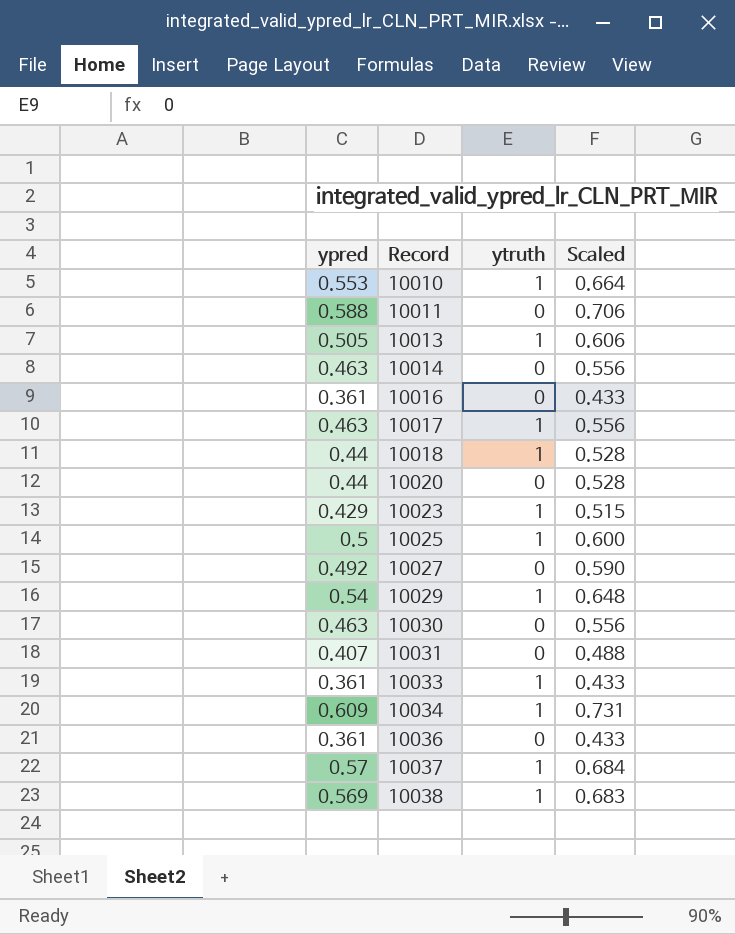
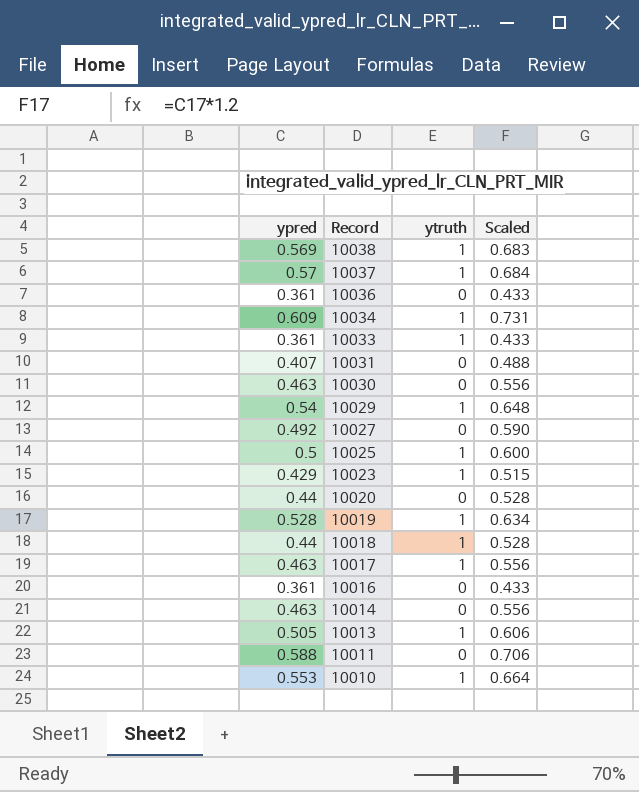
row order: Record ascending -> Record descending
row 10019: none -> 0.528 | 1 | 0.634

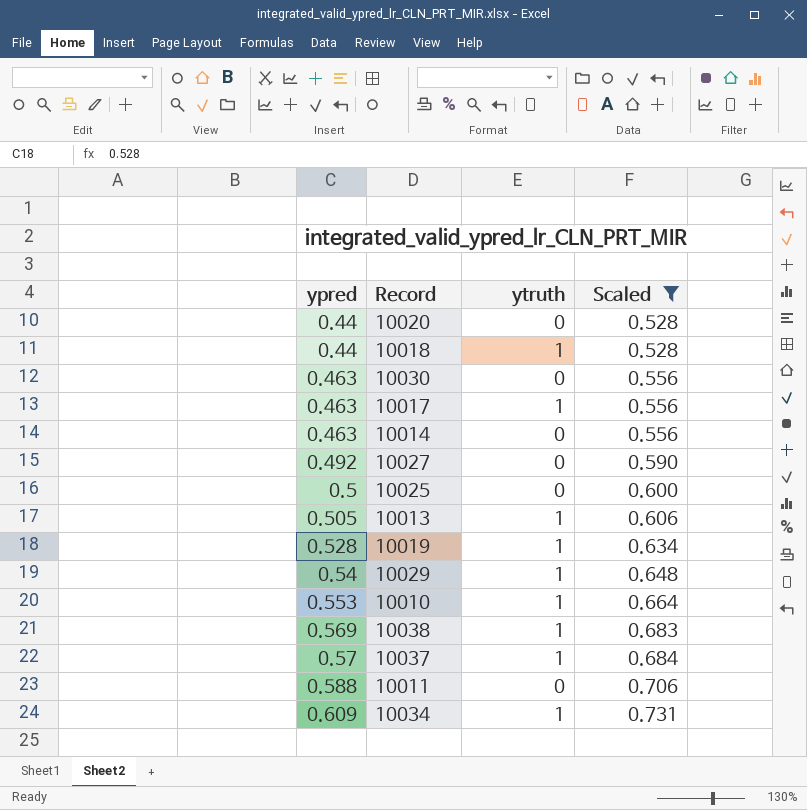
filter: none -> Scaled >= 0.528
row order: Record descending -> ypred ascending
10025 | ytruth: 1 -> 0

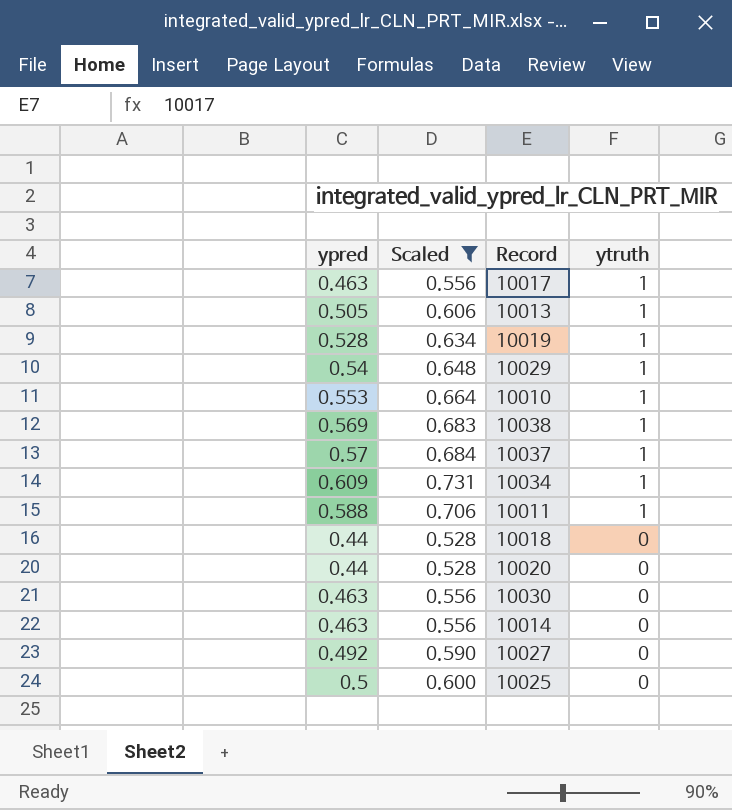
row order: ypred ascending -> ytruth descending
column Scaled | position: 4 -> 2
10011 | ytruth: 0 -> 1
10018 | ytruth: 1 -> 0

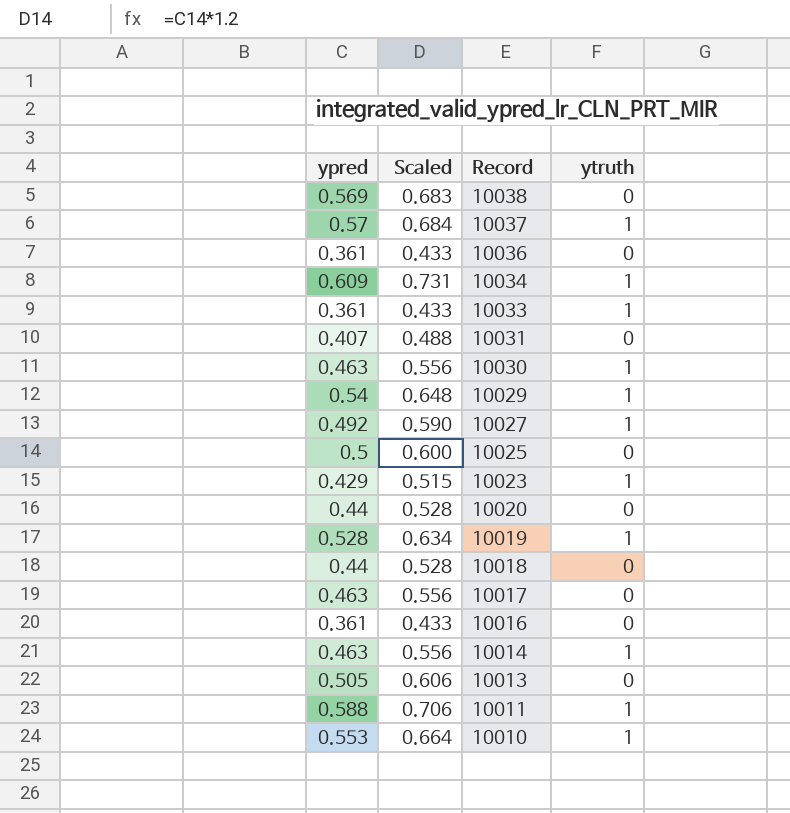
filter: Scaled >= 0.528 -> none
row order: ytruth descending -> Record descending
10038 | ytruth: 1 -> 0
10030 | ytruth: 0 -> 1
10027 | ytruth: 0 -> 1
10017 | ytruth: 1 -> 0
10014 | ytruth: 0 -> 1
10013 | ytruth: 1 -> 0

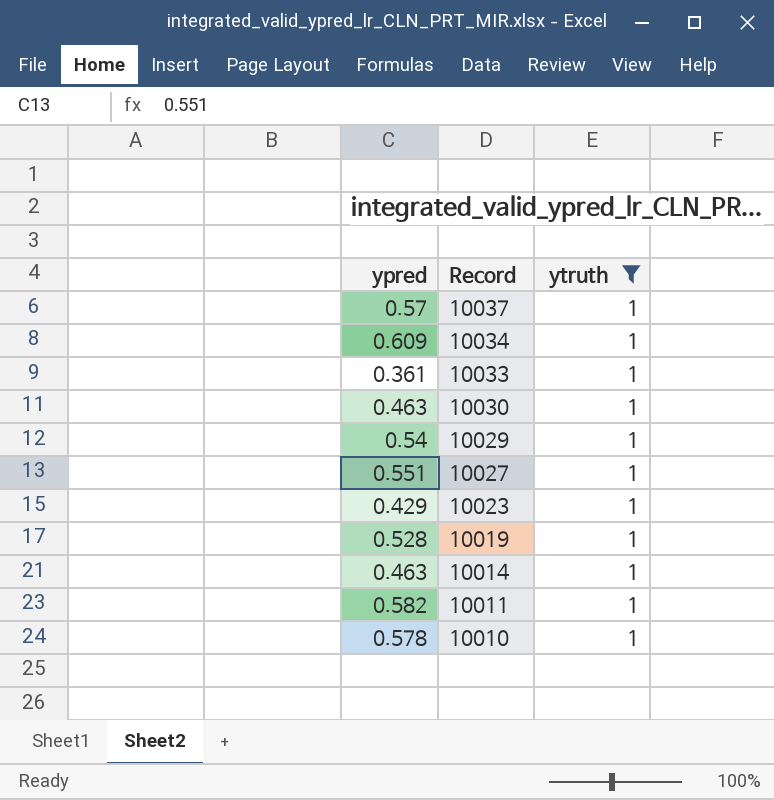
filter: none -> ytruth = 1
column Scaled | formula: [ypred] * 1.2 -> none
10027 | ypred: 0.492 -> 0.551
10011 | ypred: 0.588 -> 0.582
10010 | ypred: 0.553 -> 0.578

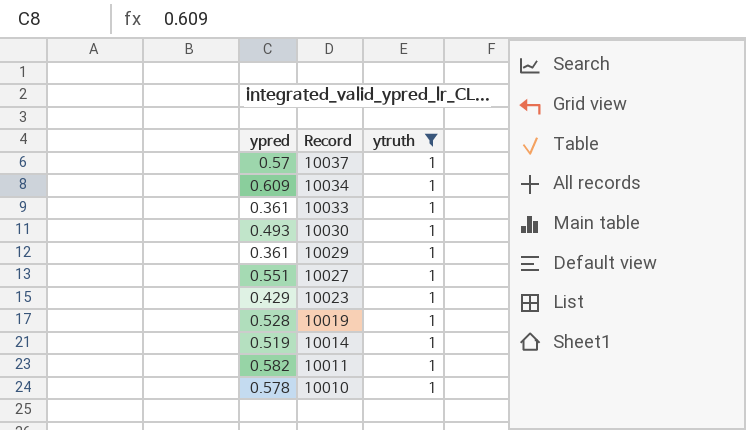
10030 | ypred: 0.463 -> 0.493
10029 | ypred: 0.54 -> 0.361
10014 | ypred: 0.463 -> 0.519

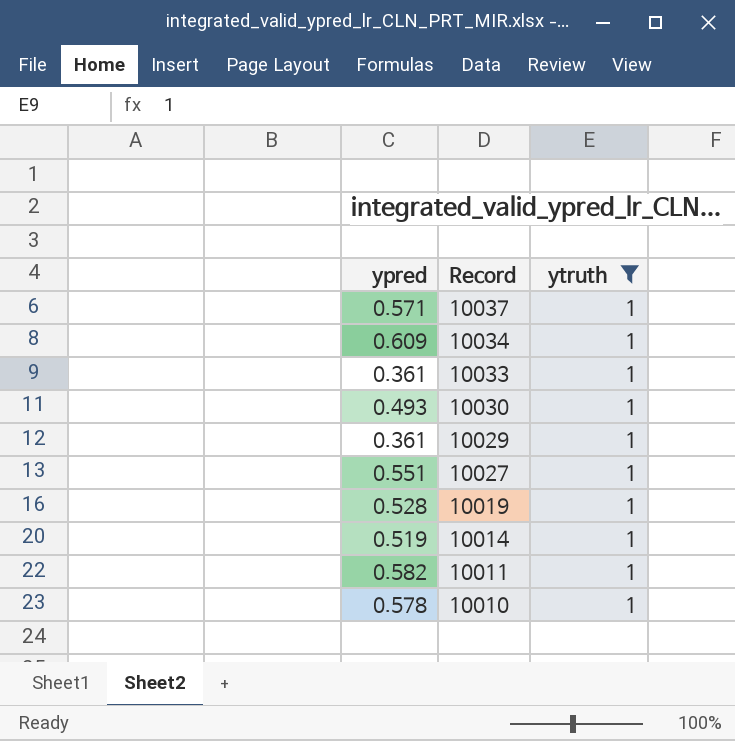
row 10023: 0.429 | 1 -> none
10037 | ypred: 0.57 -> 0.571

